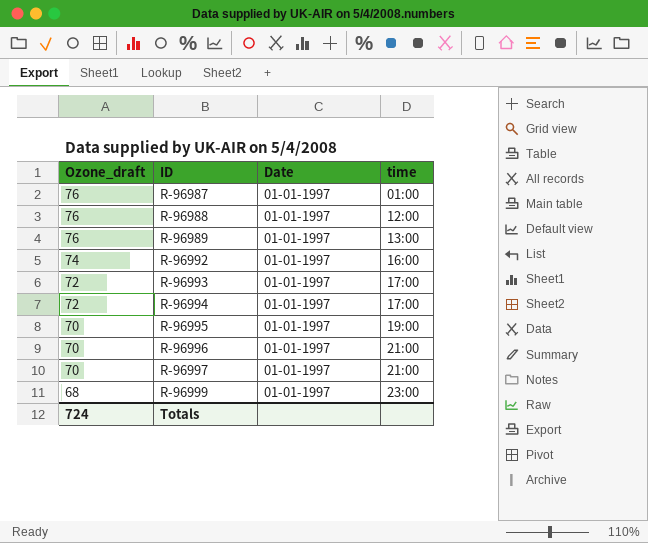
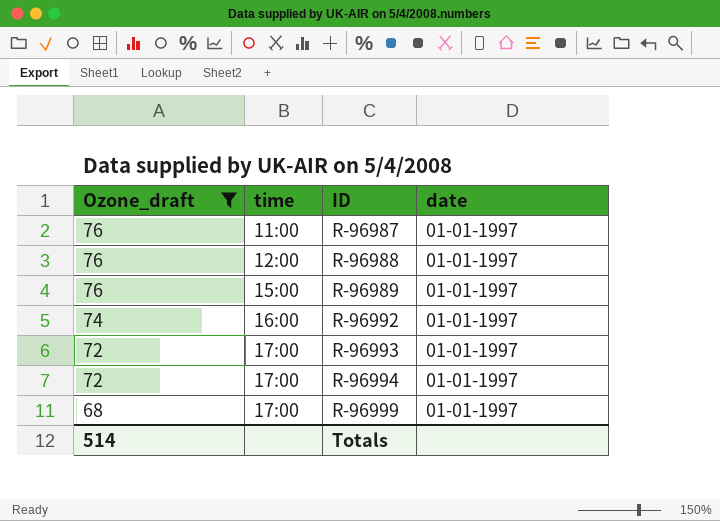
filter: none -> Ozone_draft != 70
column time | position: 4 -> 2
column name: Date -> date
R-96987 | time: 01:00 -> 11:00
R-96989 | time: 13:00 -> 15:00
R-96999 | time: 23:00 -> 17:00
Totals | Ozone_draft: 724 -> 514

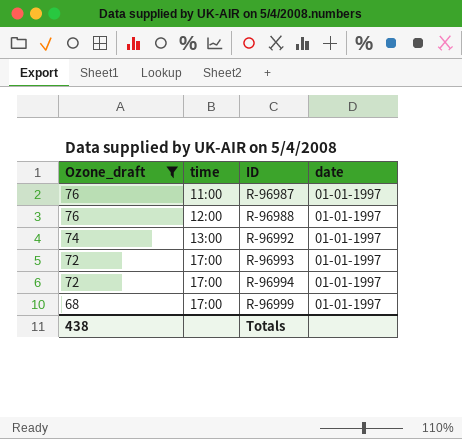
row R-96989: 76 | 15:00 | 01-01-1997 -> none
R-96992 | time: 16:00 -> 13:00
Totals | Ozone_draft: 514 -> 438

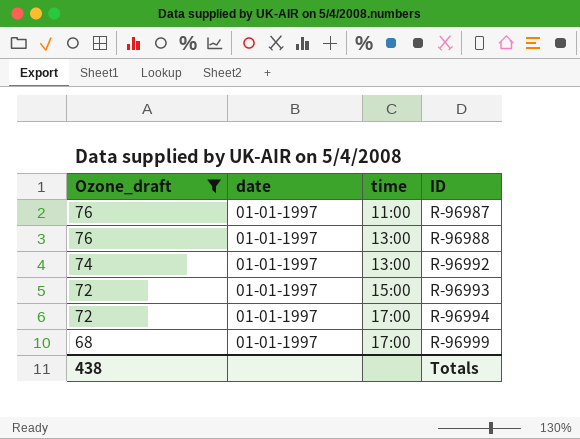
column date | position: 4 -> 2
R-96988 | time: 12:00 -> 13:00
R-96993 | time: 17:00 -> 15:00

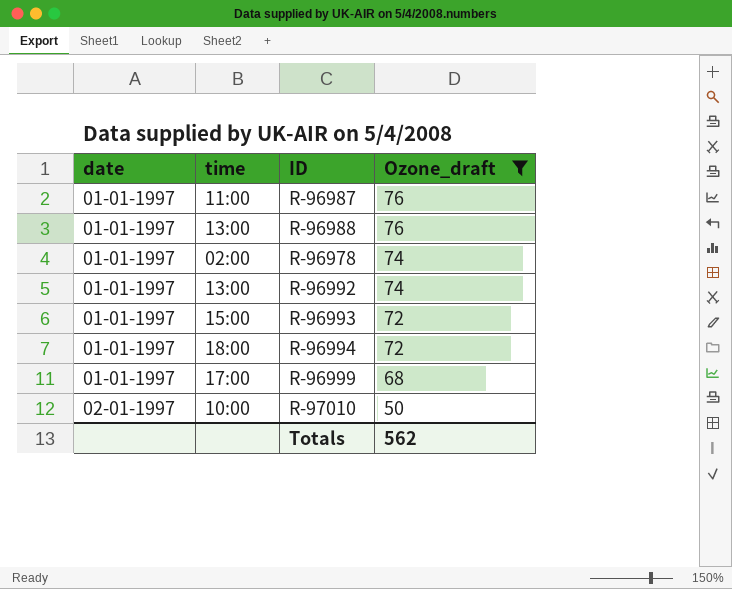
column Ozone_draft | position: 1 -> 4
row R-96978: none -> 01-01-1997 | 02:00 | 74
R-96994 | time: 17:00 -> 18:00
row R-97010: none -> 02-01-1997 | 10:00 | 50
Totals | Ozone_draft: 438 -> 562

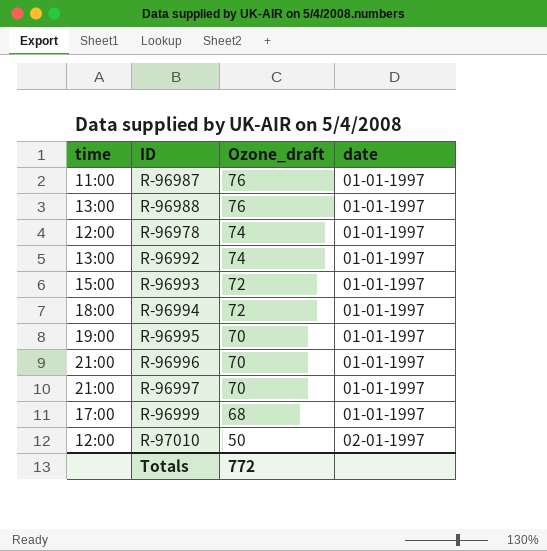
filter: Ozone_draft != 70 -> none
column date | position: 1 -> 4
R-96978 | time: 02:00 -> 12:00
R-97010 | time: 10:00 -> 12:00
Totals | Ozone_draft: 562 -> 772

